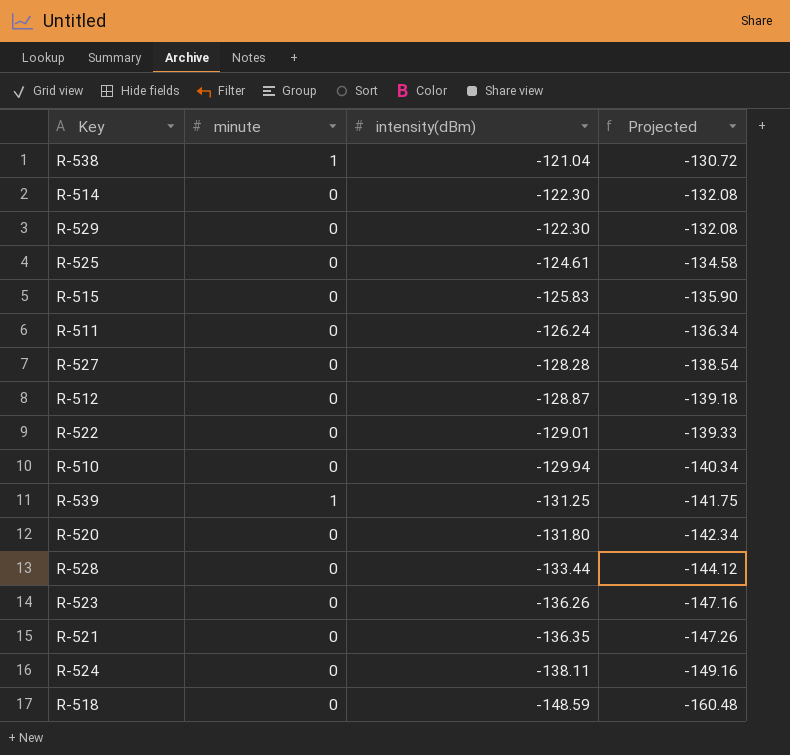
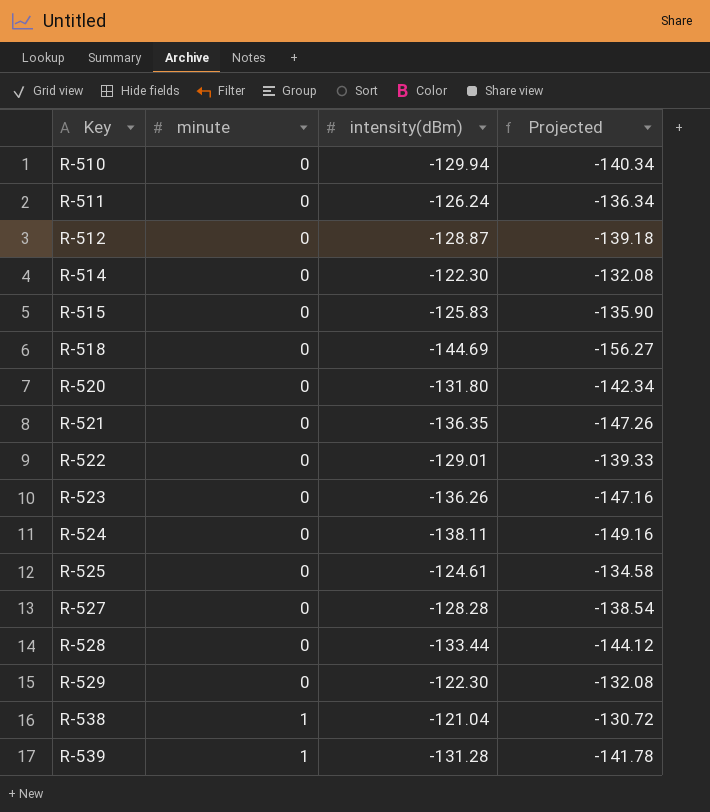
row order: intensity(dBm) descending -> Key ascending
R-518 | intensity(dBm): -148.59 -> -144.69
R-518 | Projected: -160.48 -> -156.27
R-539 | intensity(dBm): -131.25 -> -131.28
R-539 | Projected: -141.75 -> -141.78

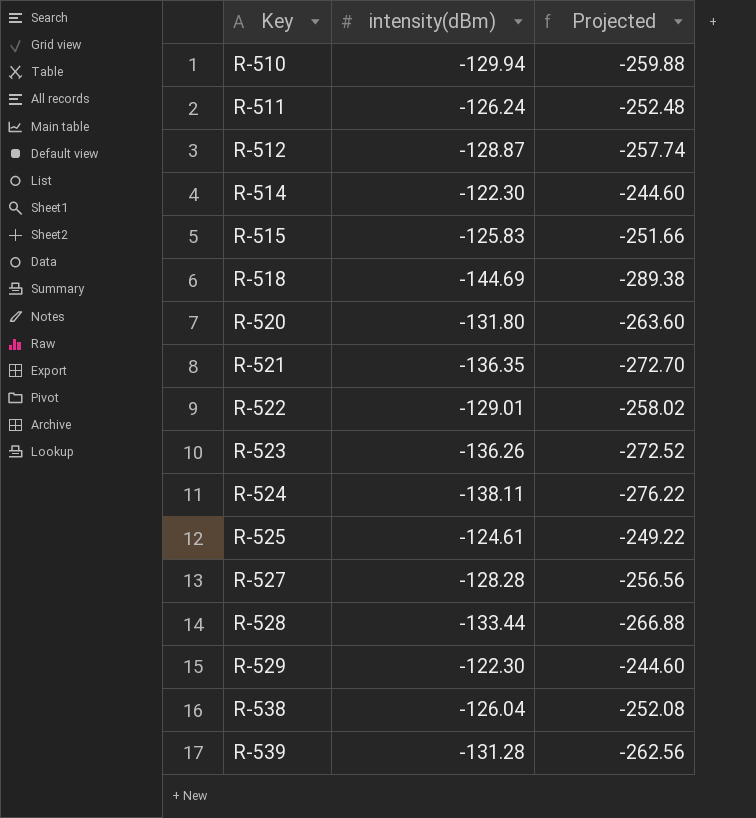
column minute | position: 2 -> none
column Projected | formula: [intensity(dBm)] * 1.08 -> [intensity(dBm)] * 2
R-538 | intensity(dBm): -121.04 -> -126.04

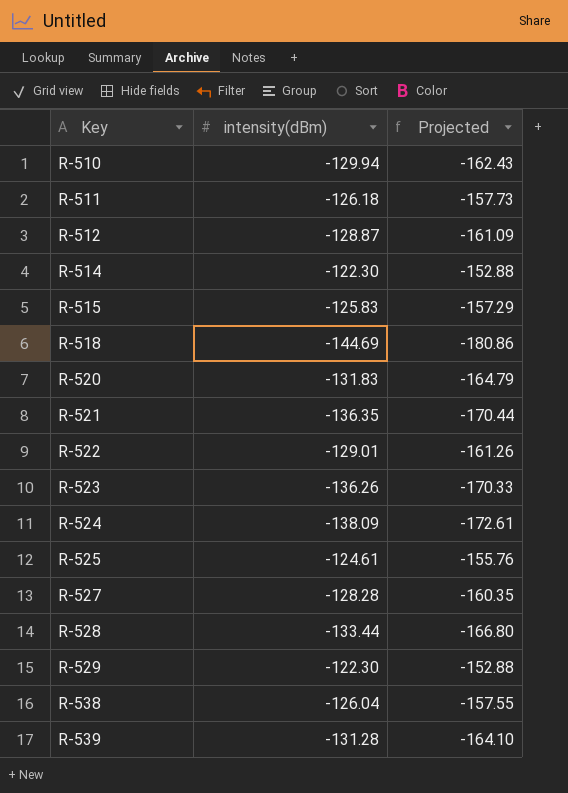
column Projected | formula: [intensity(dBm)] * 2 -> [intensity(dBm)] * 1.25
R-511 | intensity(dBm): -126.24 -> -126.18
R-520 | intensity(dBm): -131.80 -> -131.83
R-524 | intensity(dBm): -138.11 -> -138.09

